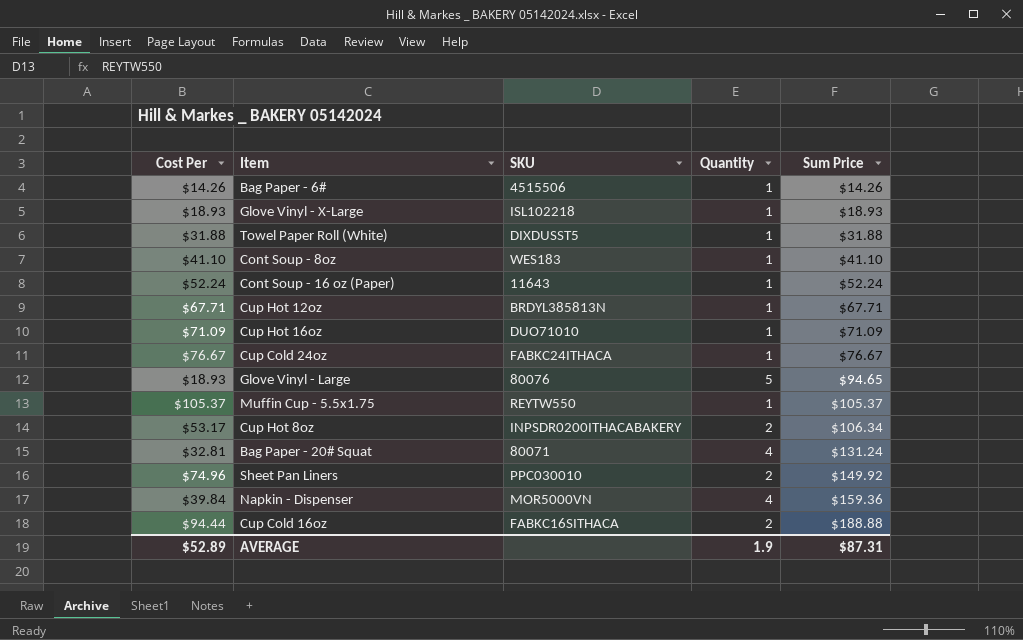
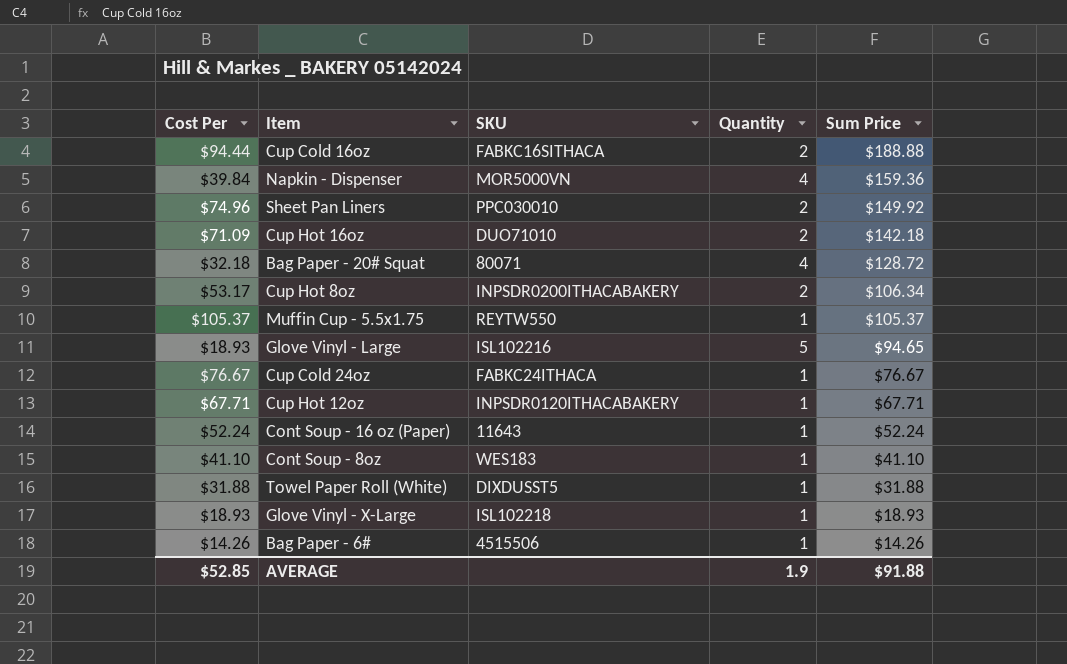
row order: Sum Price ascending -> Sum Price descending
Cup Hot 16oz | Quantity: 1 -> 2
Cup Hot 16oz | Sum Price: $71.09 -> $142.18
Bag Paper - 20# Squat | Cost Per: $32.81 -> $32.18
Bag Paper - 20# Squat | Sum Price: $131.24 -> $128.72
Glove Vinyl - Large | SKU: 80076 -> ISL102216
Cup Hot 12oz | SKU: BRDYL385813N -> INPSDR0120ITHACABAKERY
AVERAGE | Cost Per: $52.89 -> $52.85
AVERAGE | Sum Price: $87.31 -> $91.88

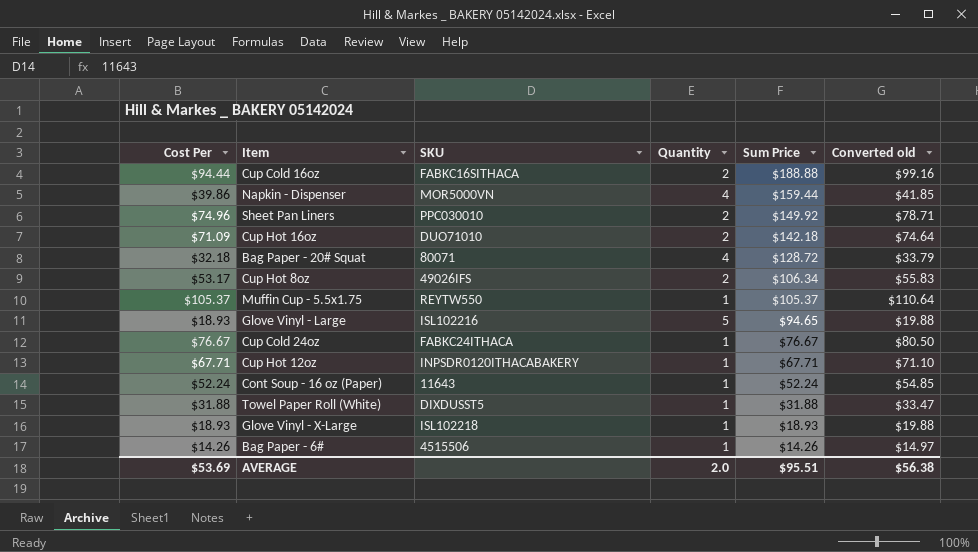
column Converted old | formula: none -> [Cost Per] * 1.05
row Cont Soup - 8oz: $41.10 | WES183 | 1 | $41.10 -> none
Napkin - Dispenser | Cost Per: $39.84 -> $39.86
Napkin - Dispenser | Sum Price: $159.36 -> $159.44
Cup Hot 8oz | SKU: INPSDR0200ITHACABAKERY -> 49026IFS
AVERAGE | Cost Per: $52.85 -> $53.69
AVERAGE | Quantity: 1.9 -> 2.0
AVERAGE | Sum Price: $91.88 -> $95.51

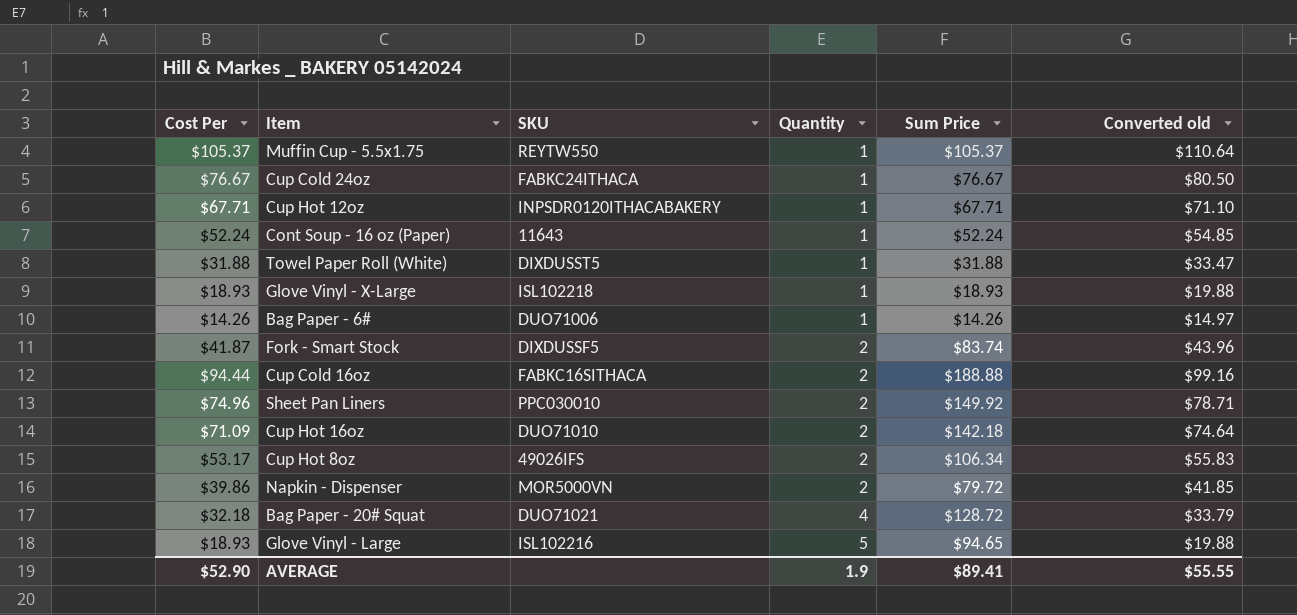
row order: Sum Price descending -> Quantity ascending
Bag Paper - 6# | SKU: 4515506 -> DUO71006
row Fork - Smart Stock: none -> $41.87 | DIXDUSSF5 | 2 | $83.74 | $43.96
Napkin - Dispenser | Quantity: 4 -> 2
Napkin - Dispenser | Sum Price: $159.44 -> $79.72
Bag Paper - 20# Squat | SKU: 80071 -> DUO71021
AVERAGE | Cost Per: $53.69 -> $52.90
AVERAGE | Quantity: 2.0 -> 1.9
AVERAGE | Sum Price: $95.51 -> $89.41
AVERAGE | Converted old: $56.38 -> $55.55

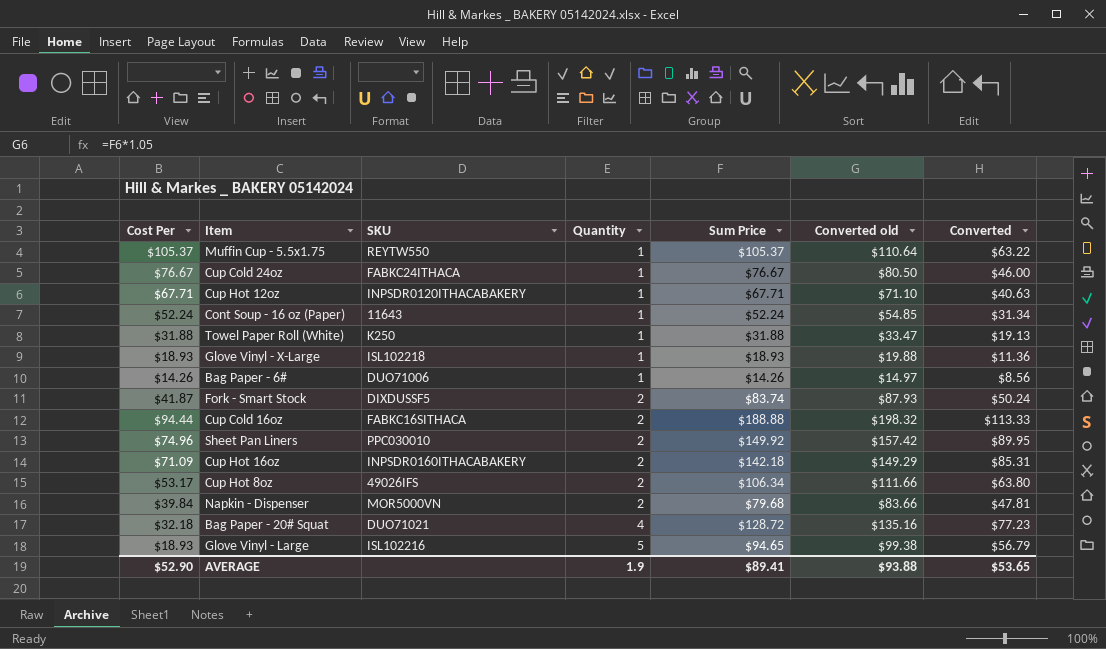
column Converted old | formula: [Cost Per] * 1.05 -> [Sum Price] * 1.05
column Converted | formula: none -> [Sum Price] * 0.6
Towel Paper Roll (White) | SKU: DIXDUSST5 -> K250
Cup Hot 16oz | SKU: DUO71010 -> INPSDR0160ITHACABAKERY
Napkin - Dispenser | Cost Per: $39.86 -> $39.84
Napkin - Dispenser | Sum Price: $79.72 -> $79.68
AVERAGE | Converted old: $55.55 -> $93.88

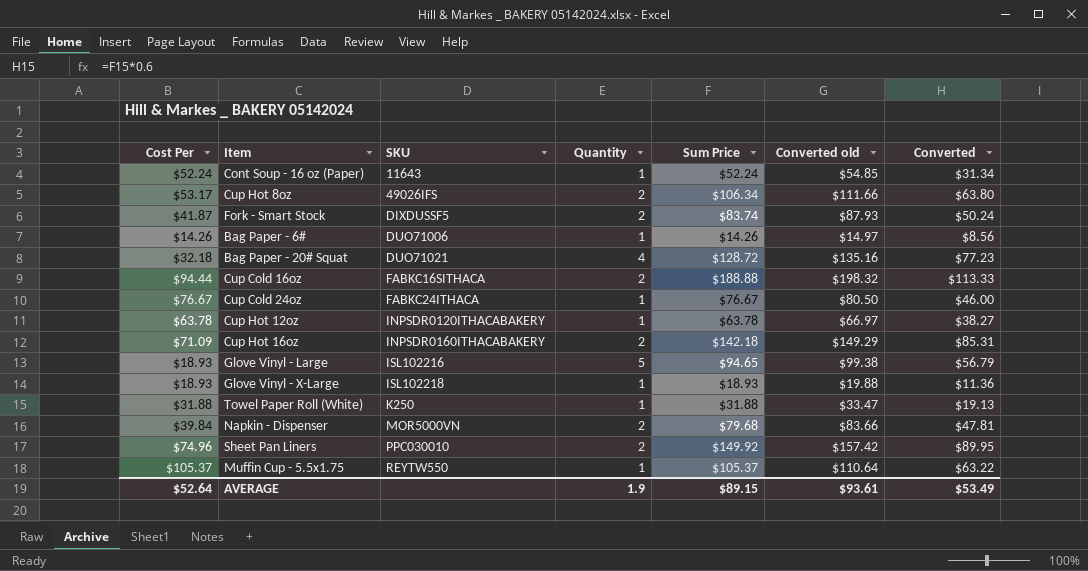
row order: Quantity ascending -> SKU ascending
Cup Hot 12oz | Cost Per: $67.71 -> $63.78
Cup Hot 12oz | Sum Price: $67.71 -> $63.78
Cup Hot 12oz | Converted old: $71.10 -> $66.97
Cup Hot 12oz | Converted: $40.63 -> $38.27
AVERAGE | Cost Per: $52.90 -> $52.64
AVERAGE | Sum Price: $89.41 -> $89.15
AVERAGE | Converted old: $93.88 -> $93.61
AVERAGE | Converted: $53.65 -> $53.49

